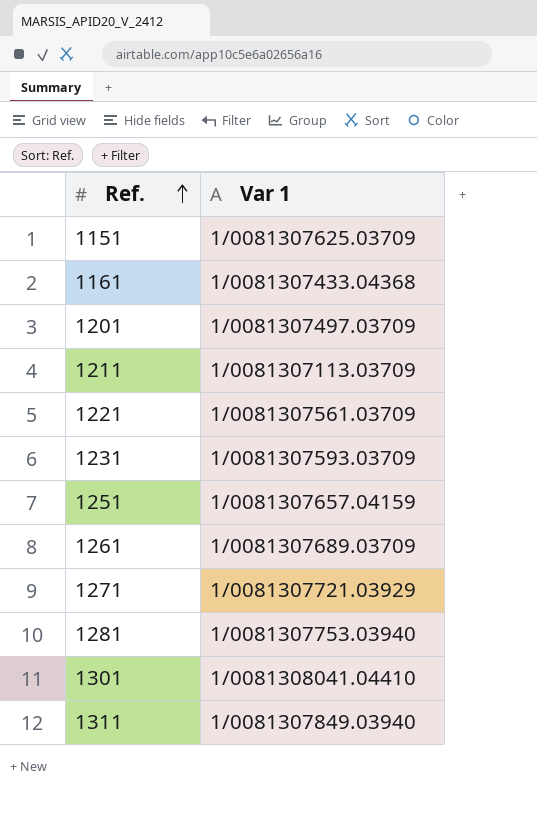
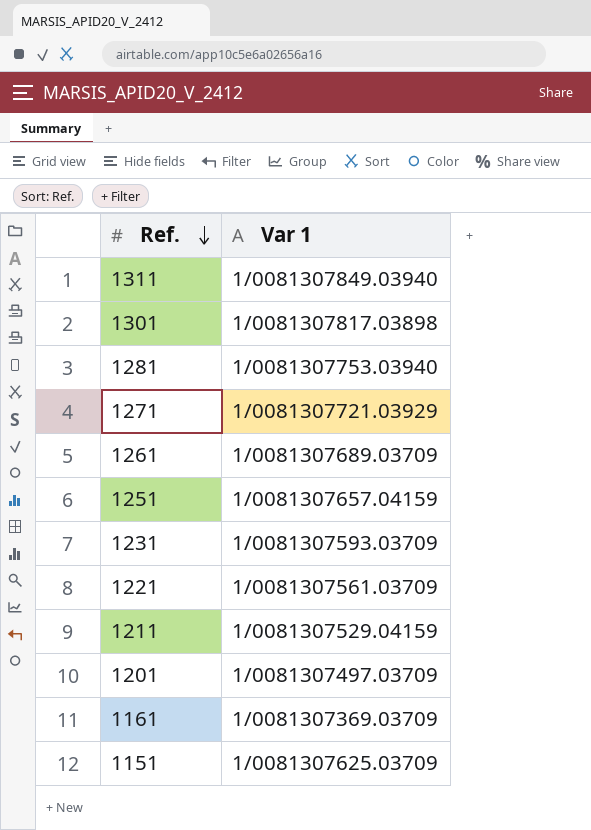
row order: Ref. ascending -> Ref. descending
1301 | Var 1: 1/0081308041.04410 -> 1/0081307817.03898
1211 | Var 1: 1/0081307113.03709 -> 1/0081307529.04159
1161 | Var 1: 1/0081307433.04368 -> 1/0081307369.03709

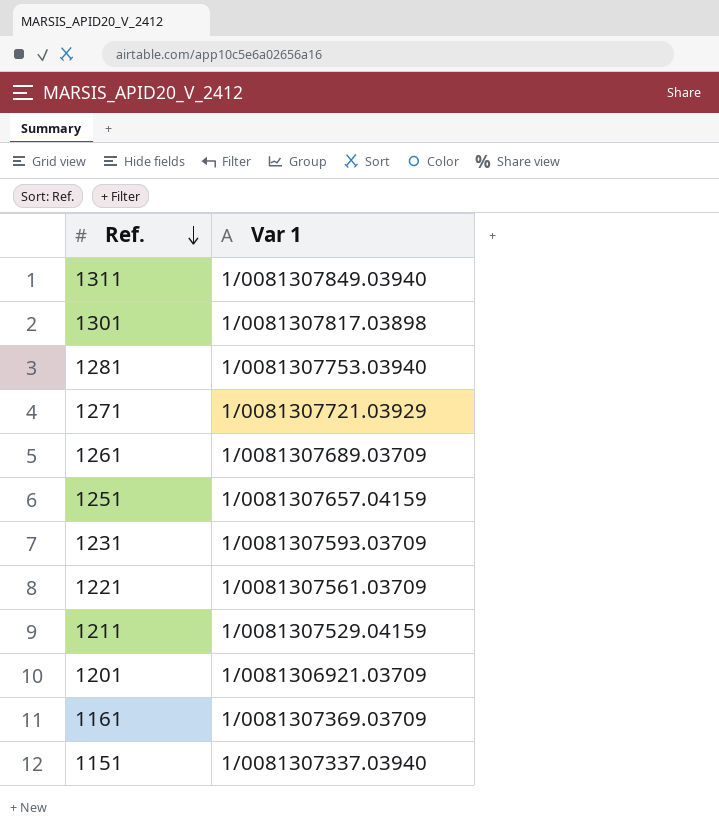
1201 | Var 1: 1/0081307497.03709 -> 1/0081306921.03709
1151 | Var 1: 1/0081307625.03709 -> 1/0081307337.03940

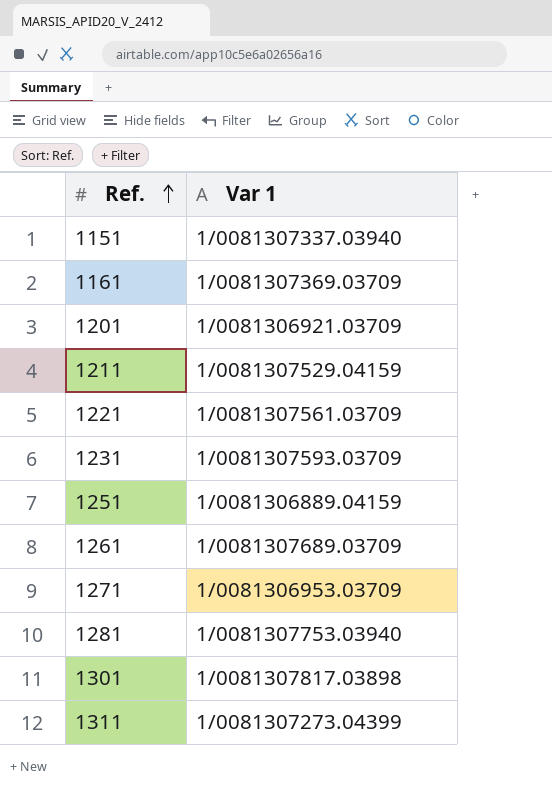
row order: Ref. descending -> Ref. ascending
1251 | Var 1: 1/0081307657.04159 -> 1/0081306889.04159
1271 | Var 1: 1/0081307721.03929 -> 1/0081306953.03709
1311 | Var 1: 1/0081307849.03940 -> 1/0081307273.04399

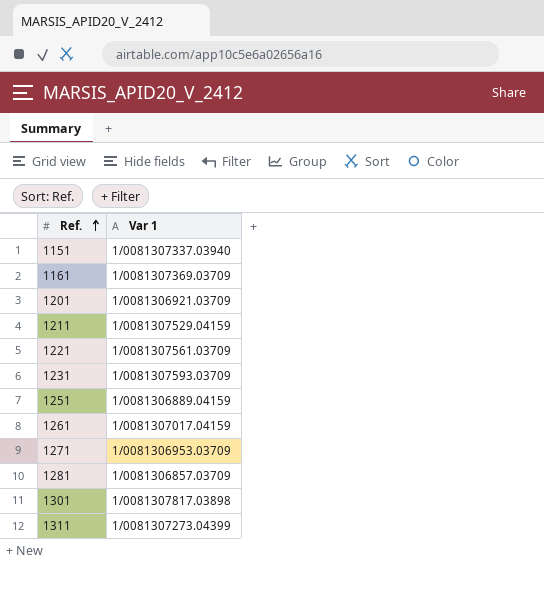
1261 | Var 1: 1/0081307689.03709 -> 1/0081307017.04159
1281 | Var 1: 1/0081307753.03940 -> 1/0081306857.03709

